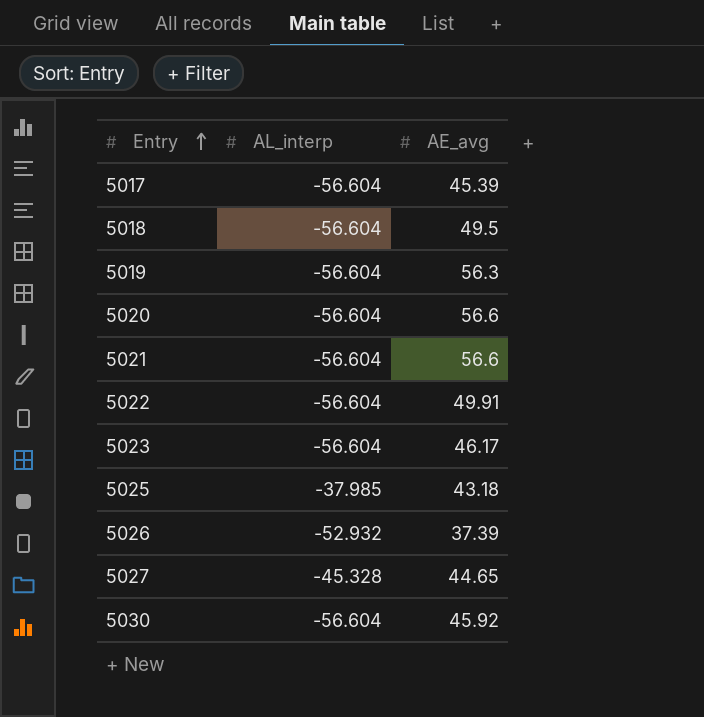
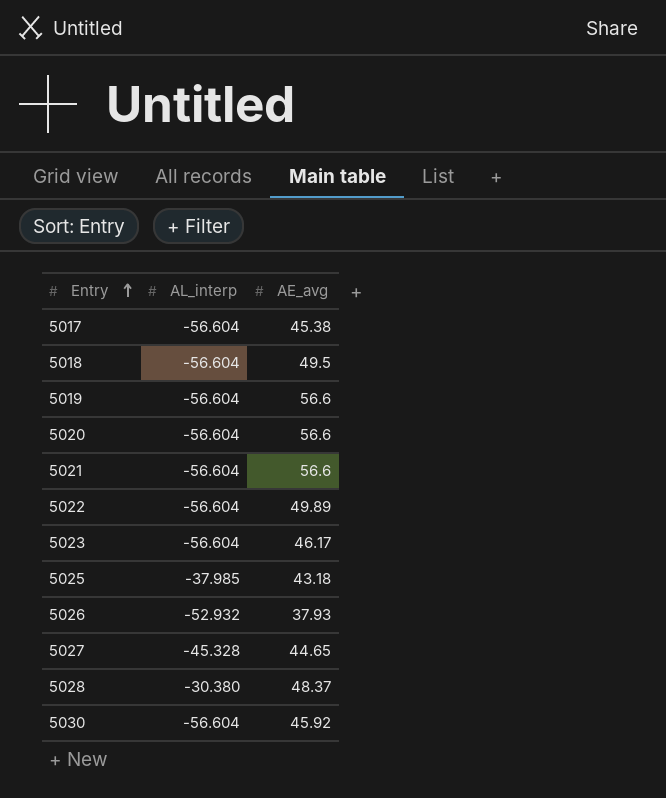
5017 | AE_avg: 45.39 -> 45.38
5019 | AE_avg: 56.3 -> 56.6
5022 | AE_avg: 49.91 -> 49.89
5026 | AE_avg: 37.39 -> 37.93
row 5028: none -> -30.380 | 48.37

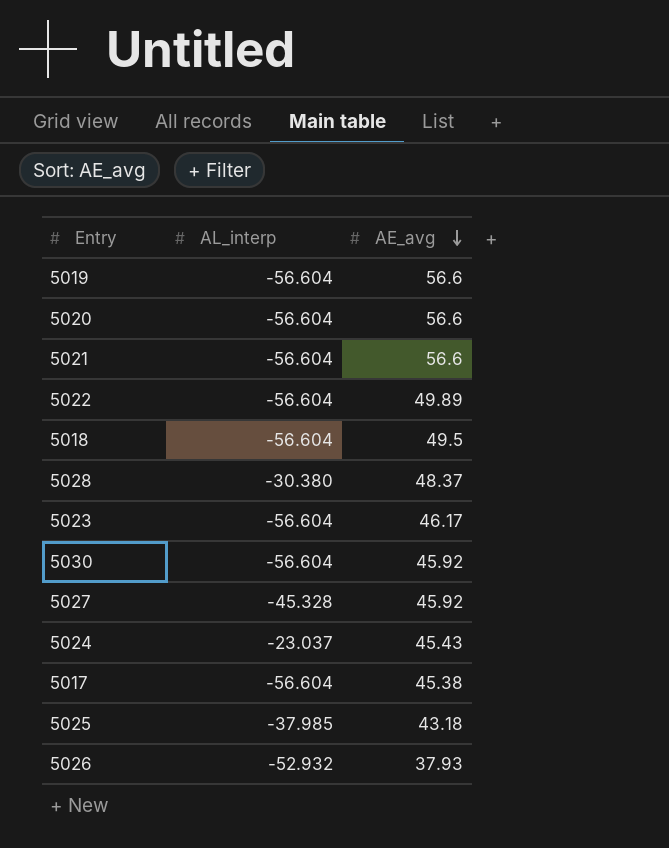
row order: Entry ascending -> AE_avg descending
5027 | AE_avg: 44.65 -> 45.92
row 5024: none -> -23.037 | 45.43

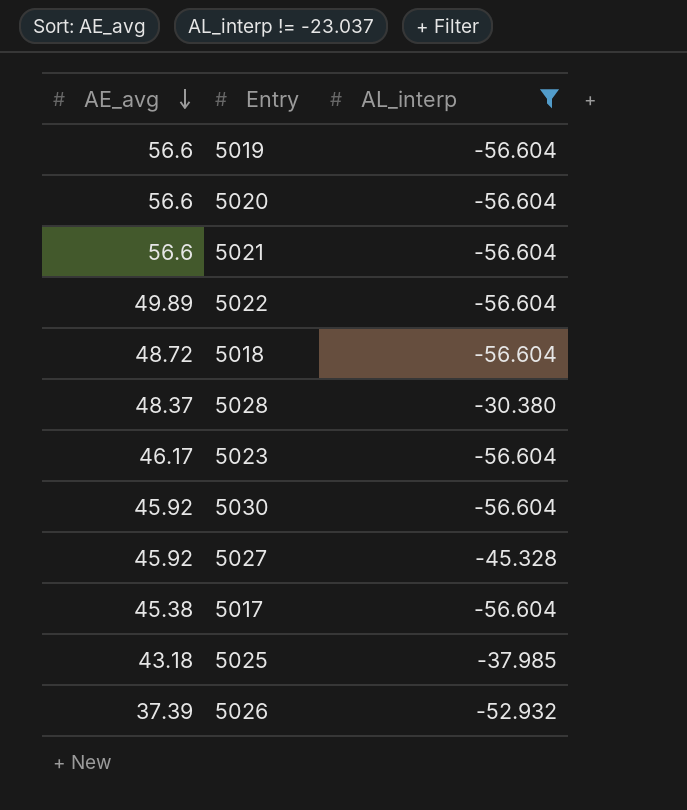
filter: none -> AL_interp != -23.037
column AE_avg | position: 3 -> 1
5018 | AE_avg: 49.5 -> 48.72
5026 | AE_avg: 37.93 -> 37.39

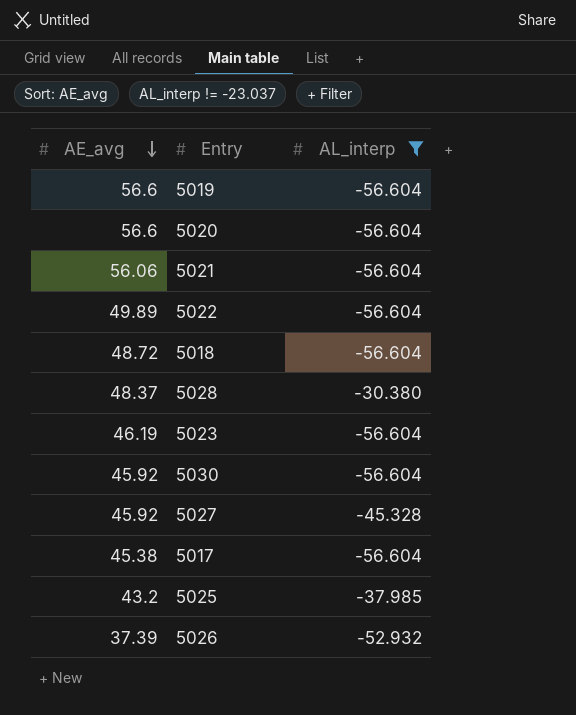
5021 | AE_avg: 56.6 -> 56.06
5023 | AE_avg: 46.17 -> 46.19
5025 | AE_avg: 43.18 -> 43.2

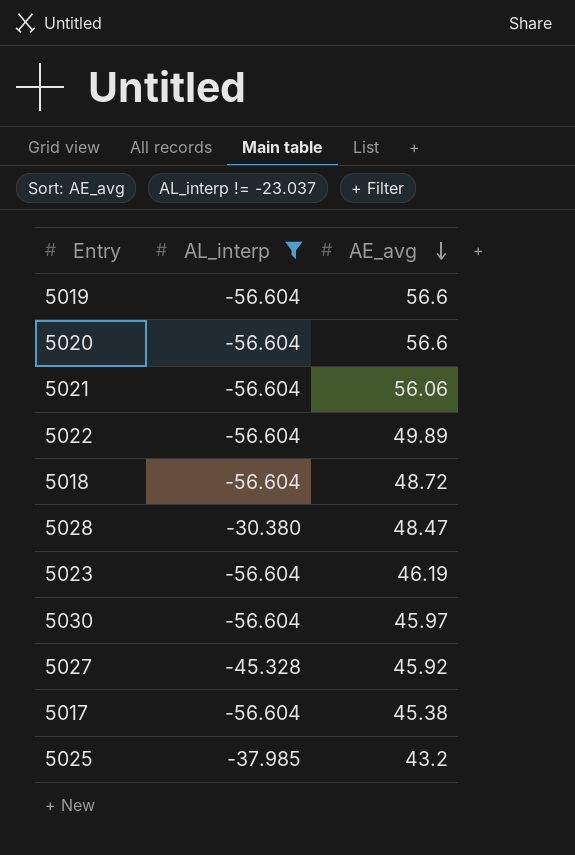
column AE_avg | position: 1 -> 3
row 5026: 37.39 | -52.932 -> none
5028 | AE_avg: 48.37 -> 48.47
5030 | AE_avg: 45.92 -> 45.97

